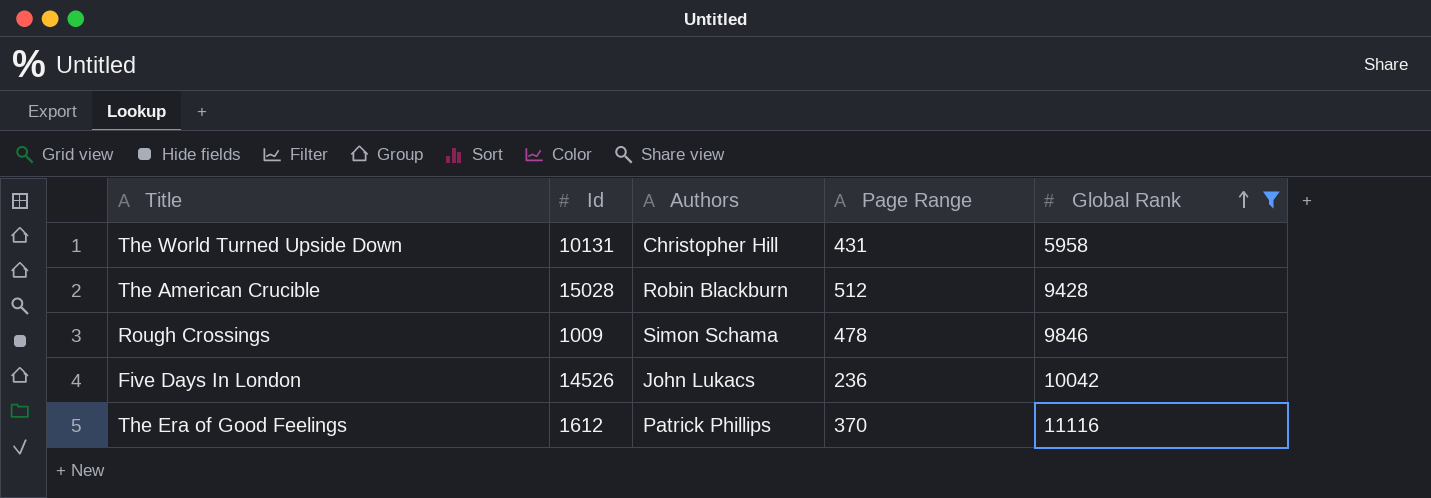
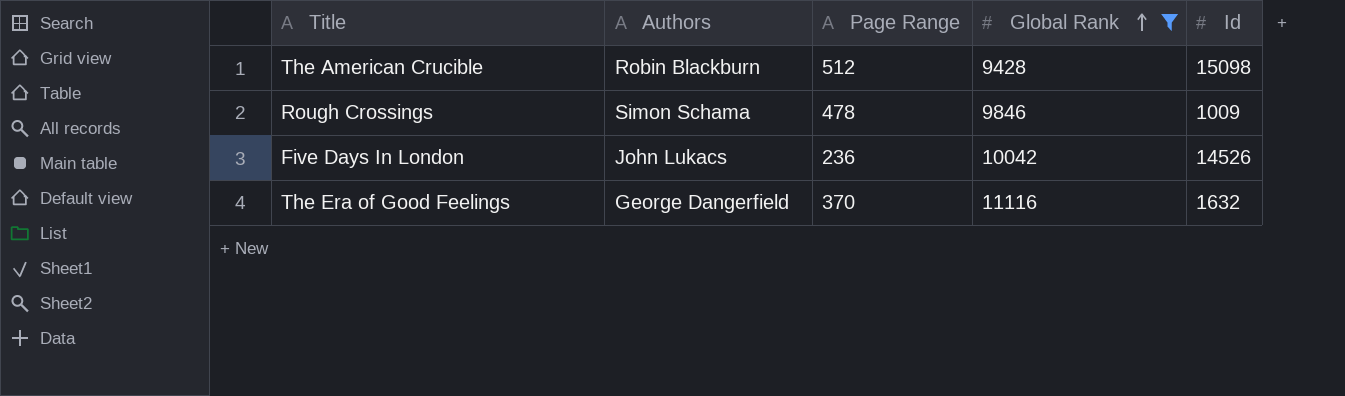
column Id | position: 2 -> 5
row The World Turned Upside Down: 10131 | Christopher Hill | 431 | 5958 -> none
The American Crucible | Id: 15028 -> 15098
The Era of Good Feelings | Authors: Patrick Phillips -> George Dangerfield
The Era of Good Feelings | Id: 1612 -> 1632

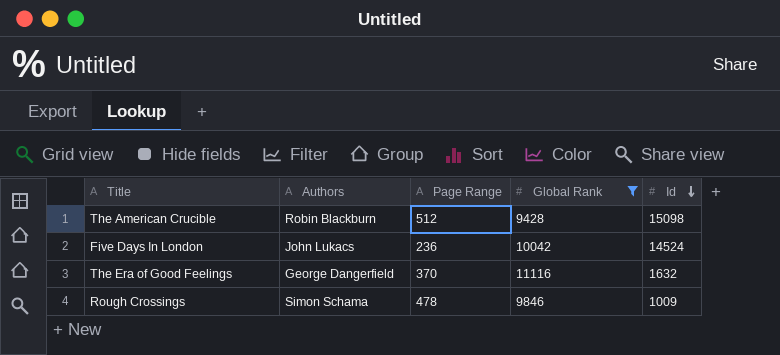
row order: Global Rank ascending -> Id descending
Five Days In London | Id: 14526 -> 14524

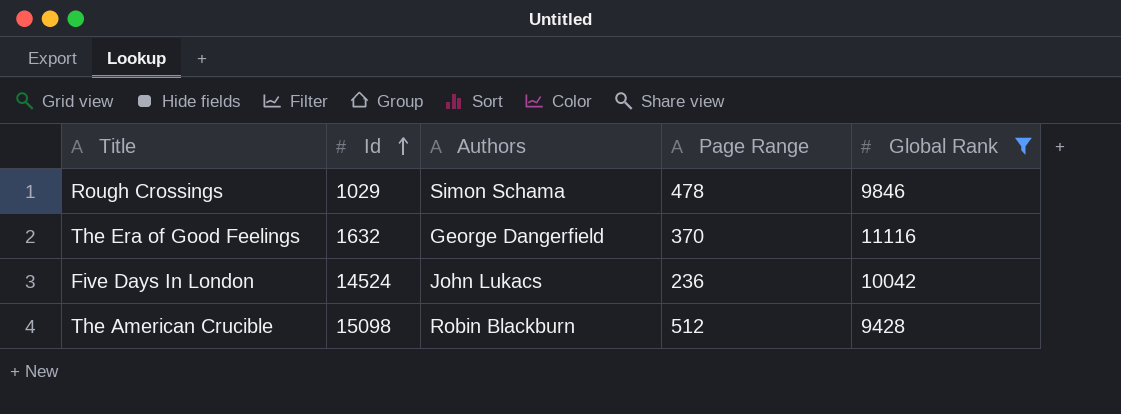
row order: Id descending -> Id ascending
column Id | position: 5 -> 2
Rough Crossings | Id: 1009 -> 1029

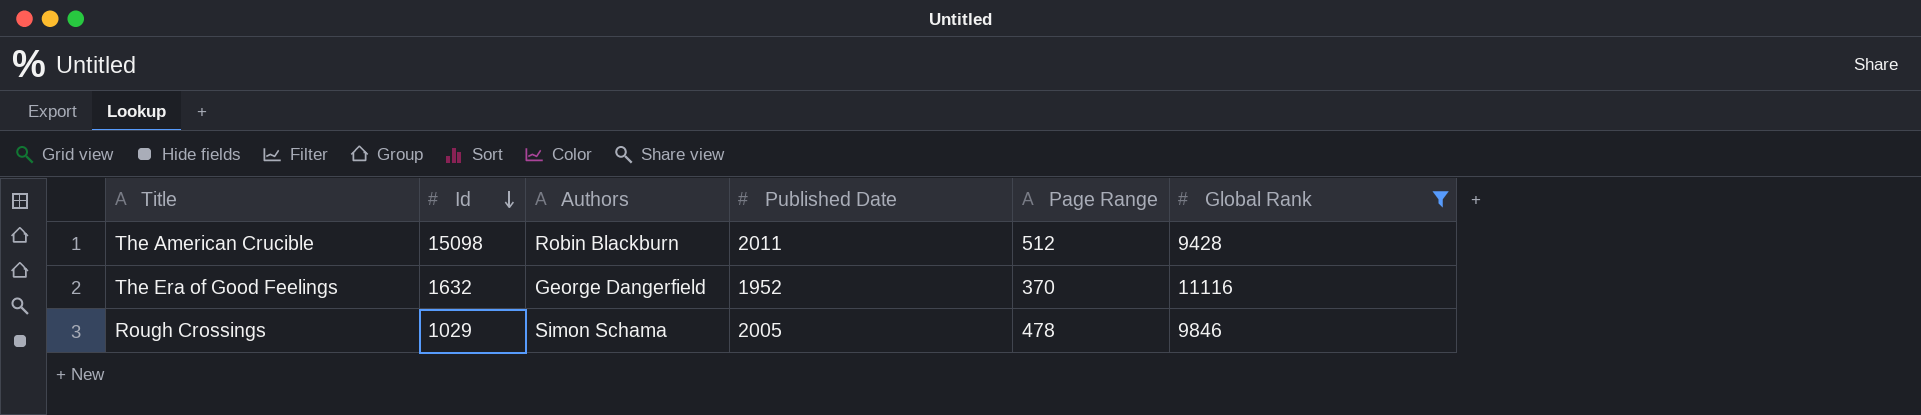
row order: Id ascending -> Id descending
column Published Date | position: none -> 4
row Five Days In London: 14524 | John Lukacs | 236 | 10042 -> none

